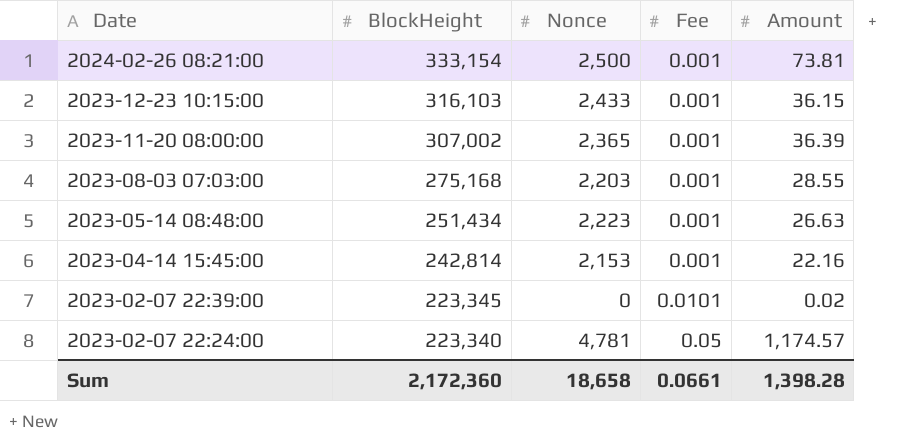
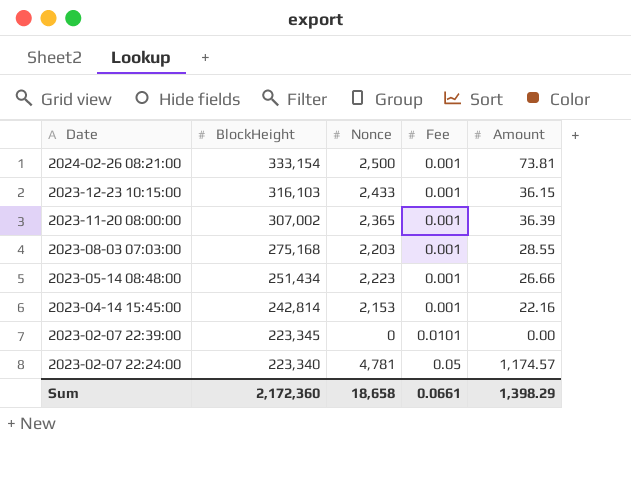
2023-05-14 08:48:00 | Amount: 26.63 -> 26.66
2023-02-07 22:39:00 | Amount: 0.02 -> 0.00
Sum | Amount: 1,398.28 -> 1,398.29

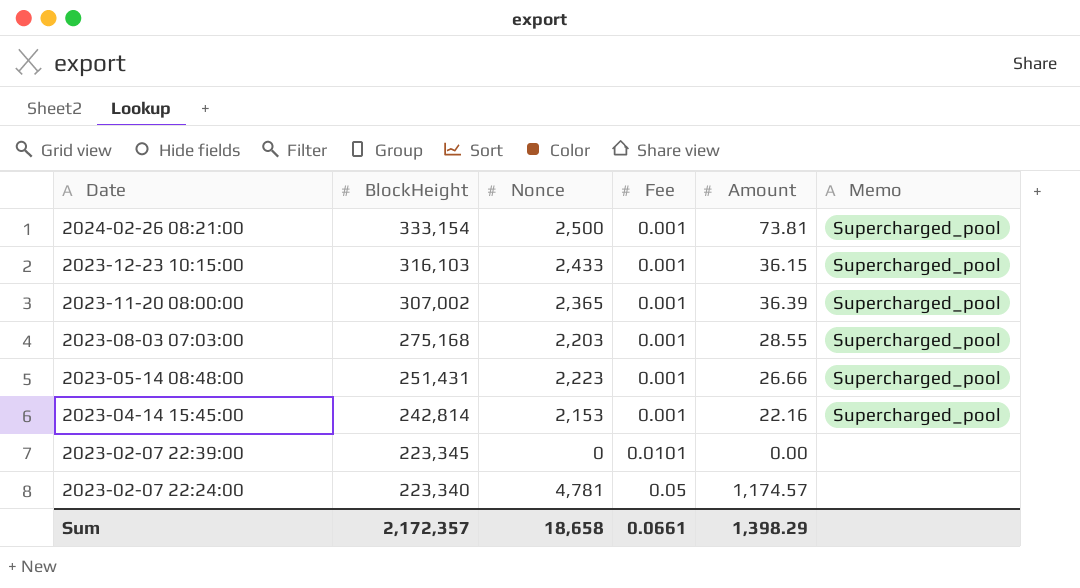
column Memo | position: none -> 6
2023-05-14 08:48:00 | BlockHeight: 251,434 -> 251,431
Sum | BlockHeight: 2,172,360 -> 2,172,357

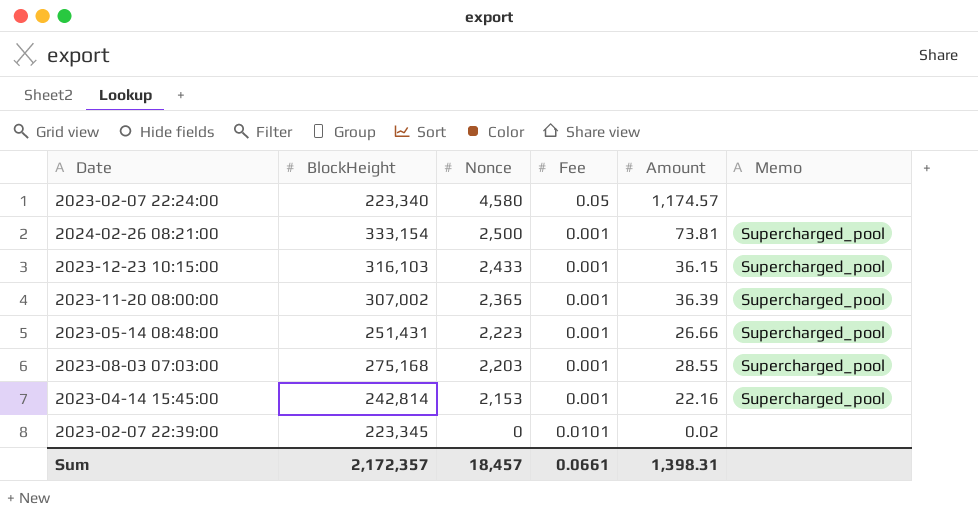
row order: Date descending -> Nonce descending
2023-02-07 22:24:00 | Nonce: 4,781 -> 4,580
2023-02-07 22:39:00 | Amount: 0.00 -> 0.02
Sum | Nonce: 18,658 -> 18,457
Sum | Amount: 1,398.29 -> 1,398.31

